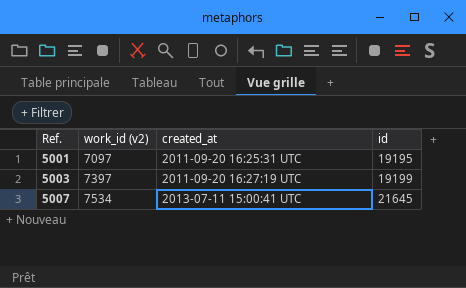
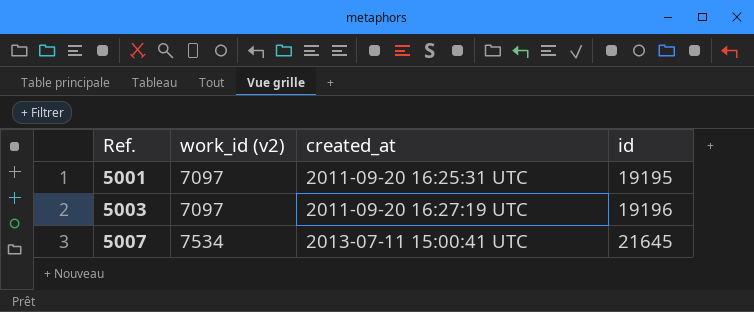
5003 | work_id (v2): 7397 -> 7097
5003 | id: 19199 -> 19196

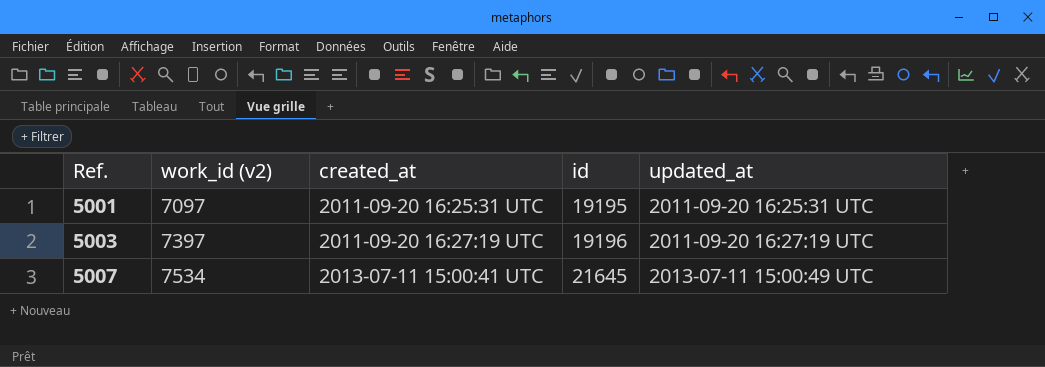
column updated_at | position: none -> 5
5003 | work_id (v2): 7097 -> 7397

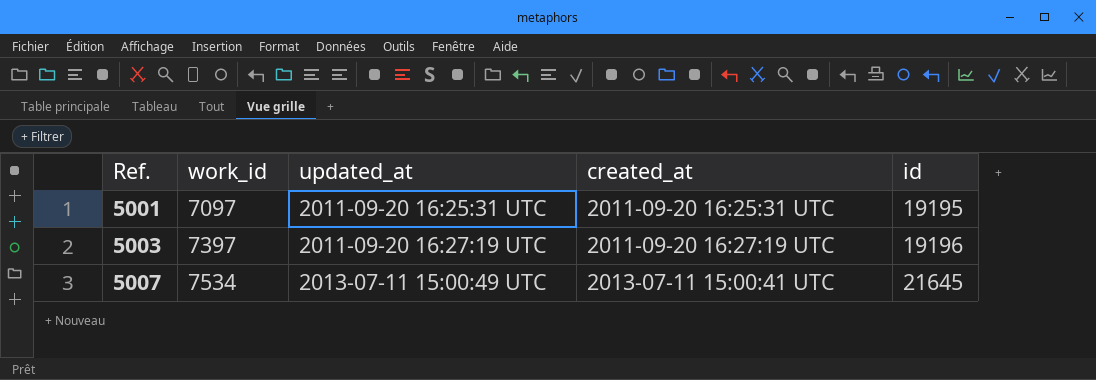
column name: work_id (v2) -> work_id
column updated_at | position: 5 -> 3

